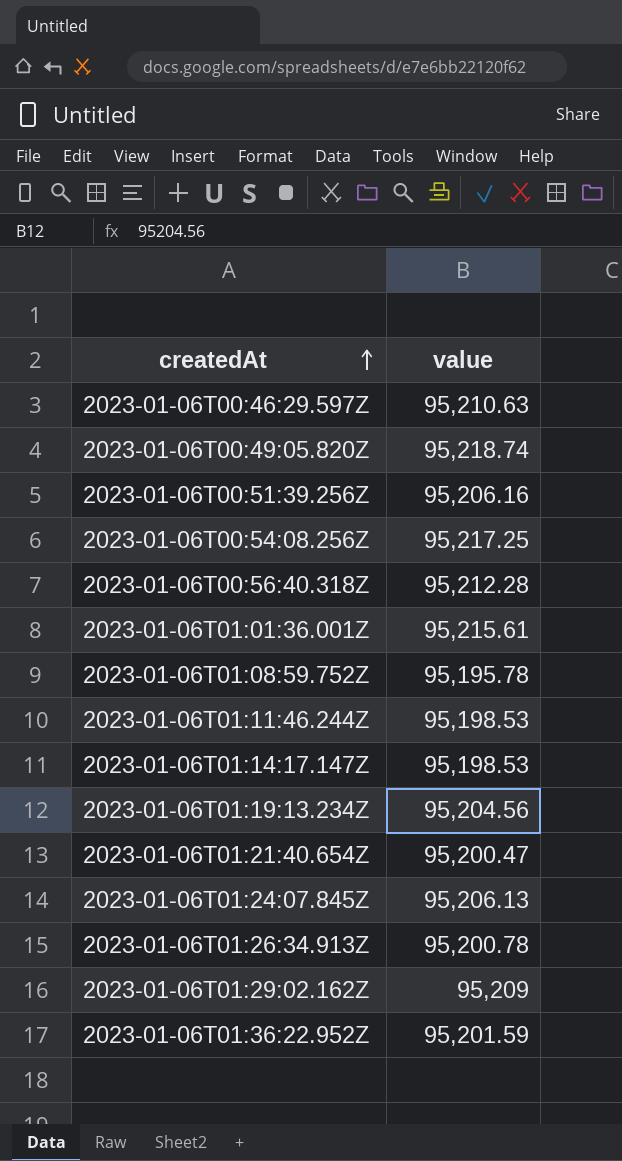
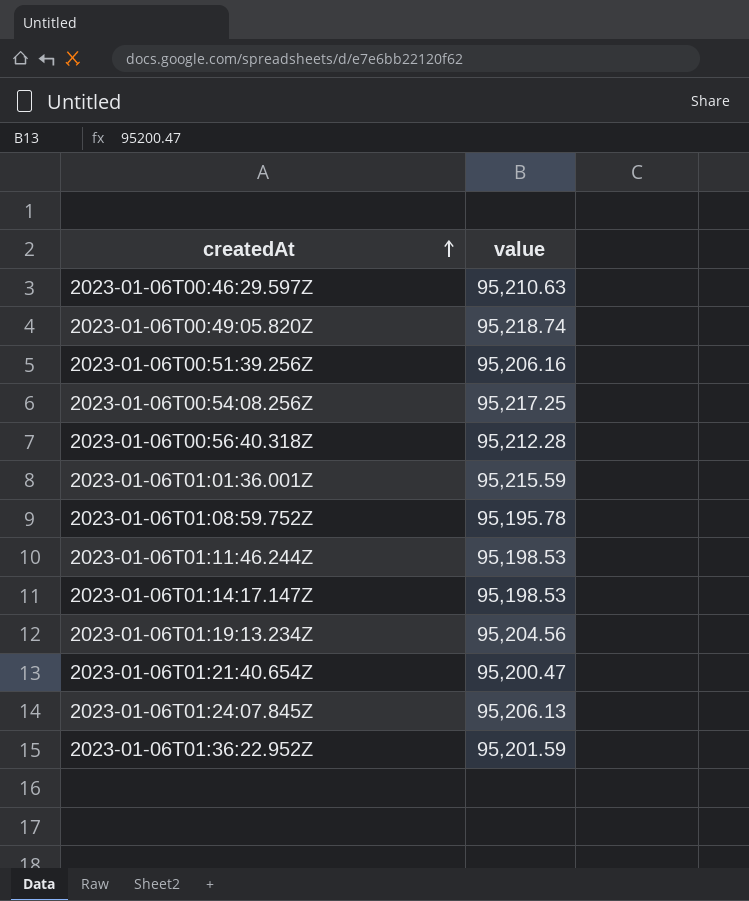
row 2023-01-06T01:26:34.913Z: 95,200.78 -> none
row 2023-01-06T01:29:02.162Z: 95,209 -> none
2023-01-06T01:01:36.001Z | value: 95,215.61 -> 95,215.59

